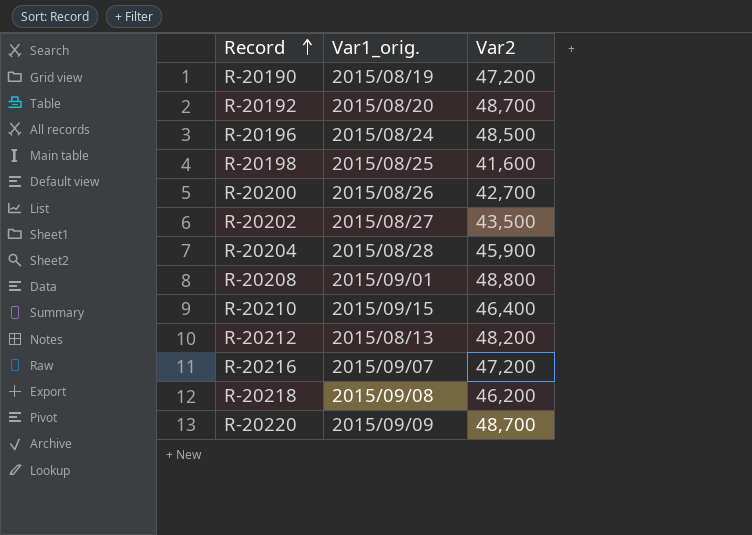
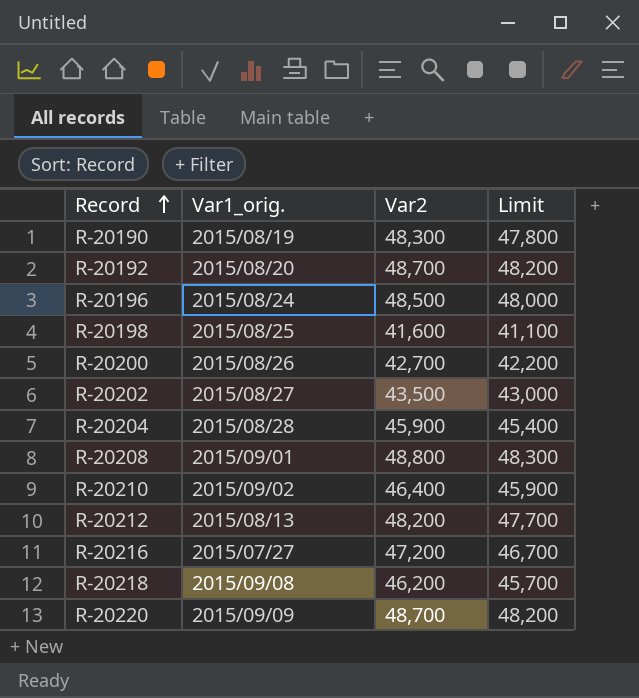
column Limit | formula: none -> [Var2] - 500
R-20190 | Var2: 47,200 -> 48,300
R-20210 | Var1_orig.: 2015/09/15 -> 2015/09/02
R-20216 | Var1_orig.: 2015/09/07 -> 2015/07/27

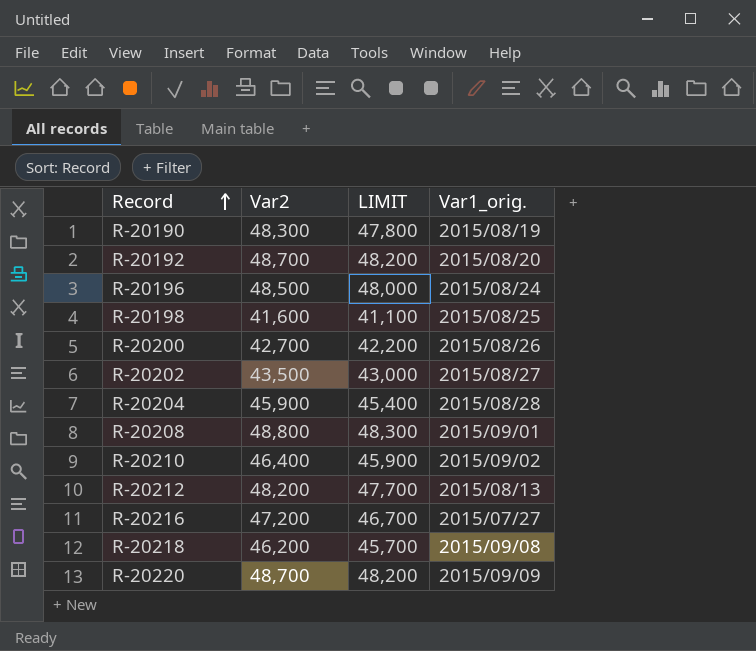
column name: Limit -> LIMIT
column Var1_orig. | position: 2 -> 4

